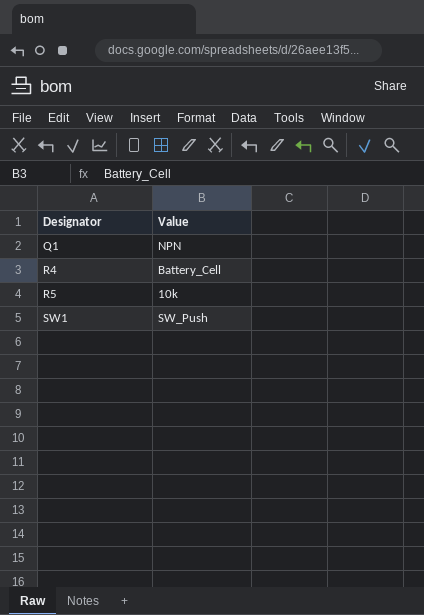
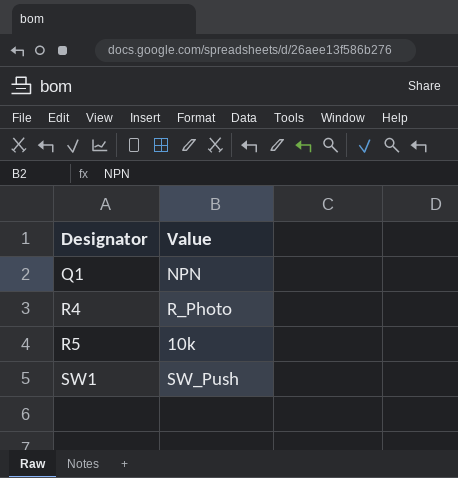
R4 | Value: Battery_Cell -> R_Photo

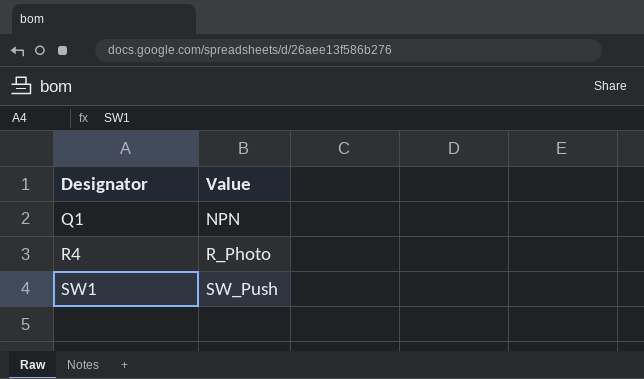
row R5: 10k -> none

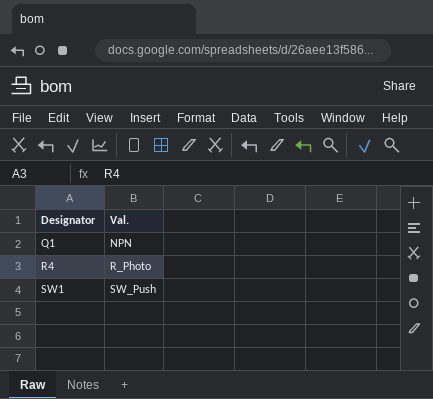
column name: Value -> Val.

